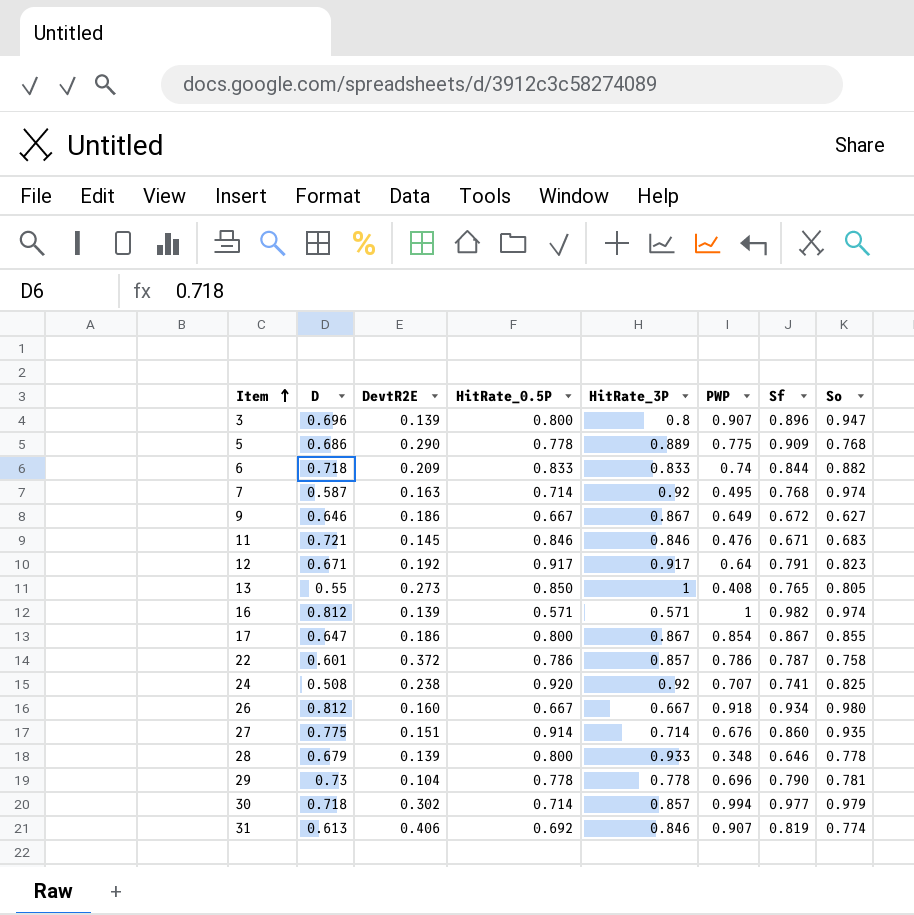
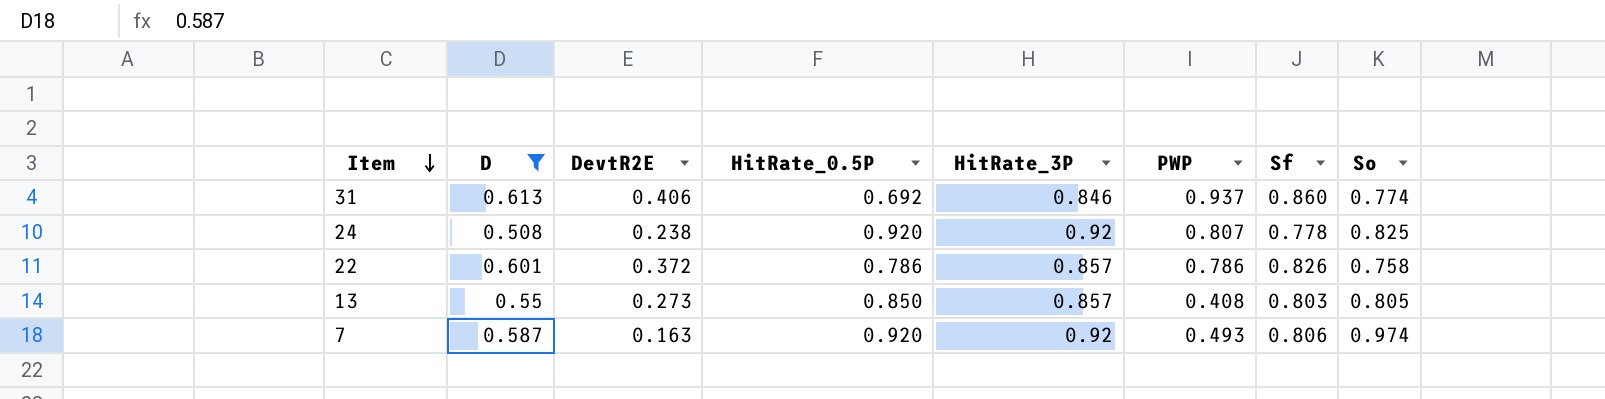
filter: none -> D <= 0.613
row order: Item ascending -> Item descending
31 | PWP: 0.907 -> 0.937
31 | Sf: 0.819 -> 0.860
24 | PWP: 0.707 -> 0.807
24 | Sf: 0.741 -> 0.778
22 | Sf: 0.787 -> 0.826
13 | HitRate_3P: 1 -> 0.857
13 | Sf: 0.765 -> 0.803
7 | HitRate_0.5P: 0.714 -> 0.920
7 | PWP: 0.495 -> 0.493
7 | Sf: 0.768 -> 0.806

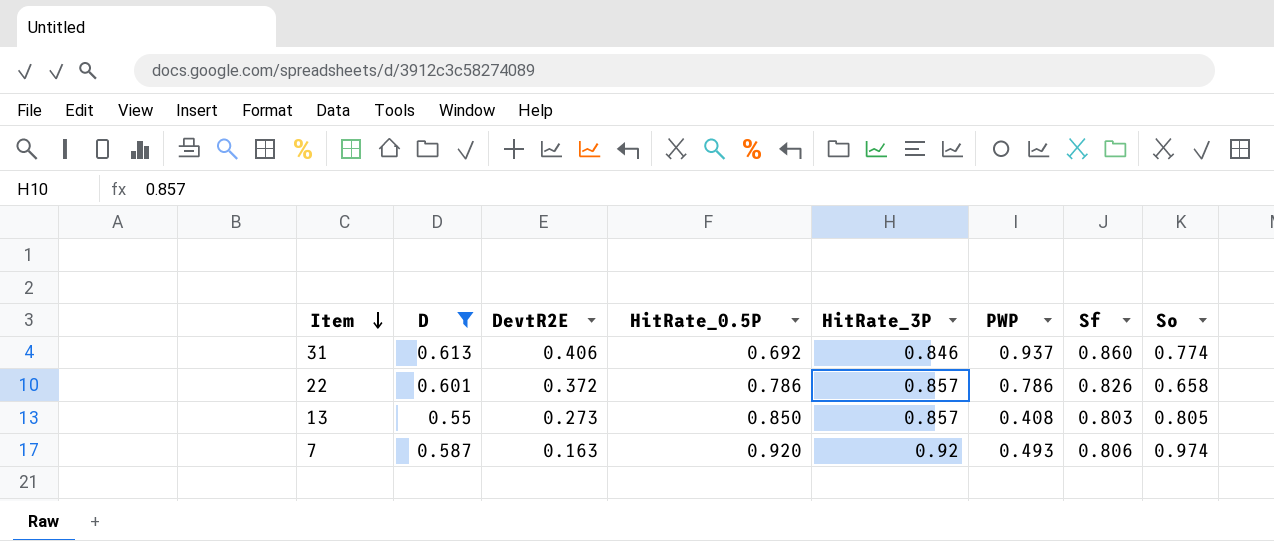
row 24: 0.508 | 0.238 | 0.920 | 0.92 | 0.807 | 0.778 | 0.825 -> none
22 | So: 0.758 -> 0.658

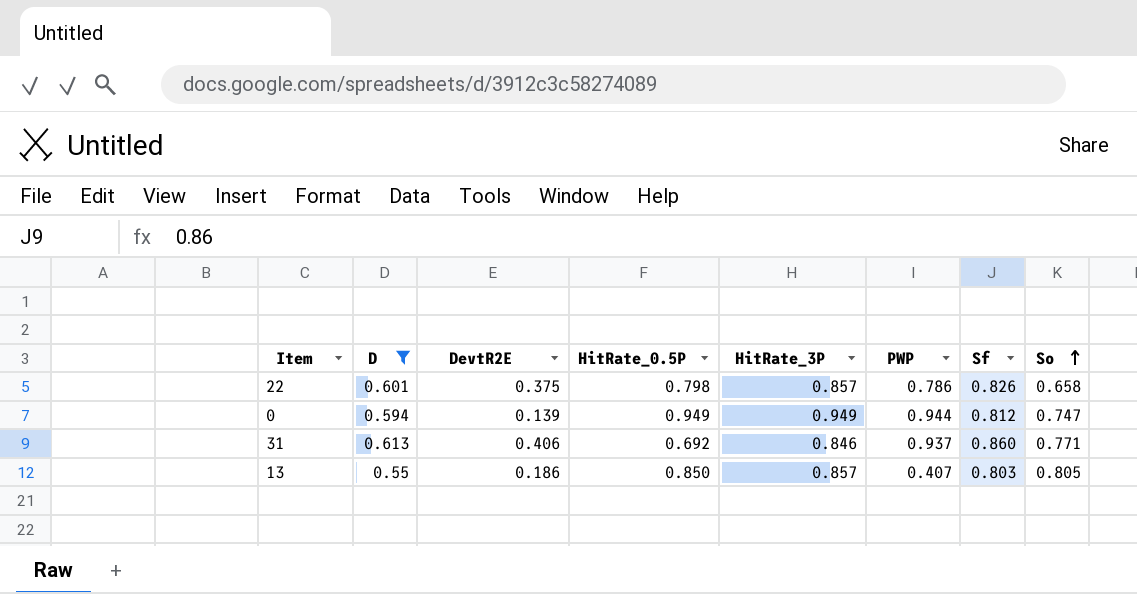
row order: Item descending -> So ascending
row 7: 0.587 | 0.163 | 0.920 | 0.92 | 0.493 | 0.806 | 0.974 -> none
22 | DevtR2E: 0.372 -> 0.375
22 | HitRate_0.5P: 0.786 -> 0.798
row 0: none -> 0.594 | 0.139 | 0.949 | 0.949 | 0.944 | 0.812 | 0.747
31 | So: 0.774 -> 0.771
13 | DevtR2E: 0.273 -> 0.186
13 | PWP: 0.408 -> 0.407

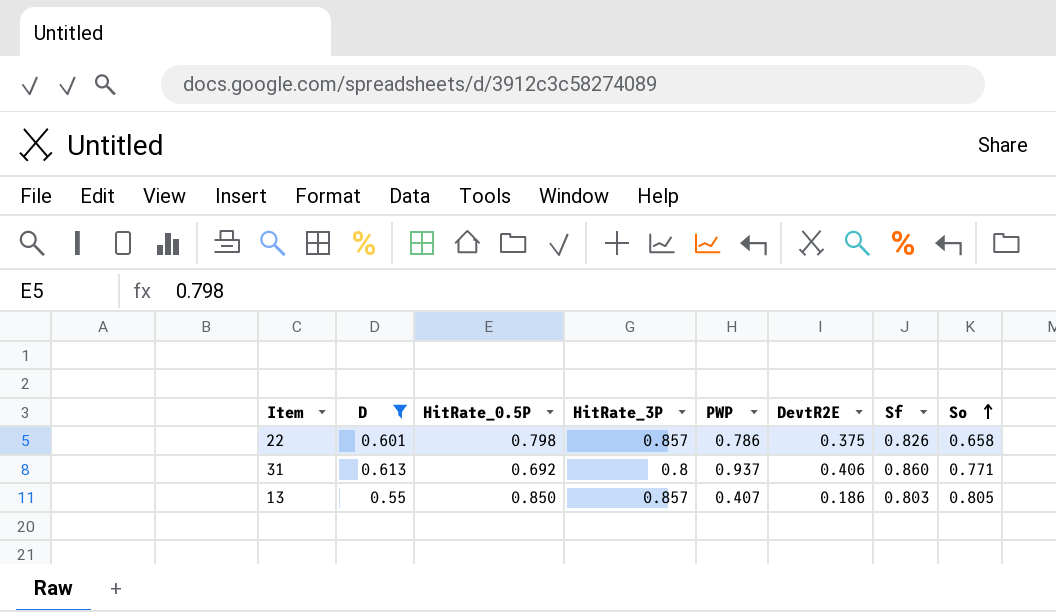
column DevtR2E | position: 3 -> 6
row 0: 0.594 | 0.139 | 0.949 | 0.949 | 0.944 | 0.812 | 0.747 -> none
31 | HitRate_3P: 0.846 -> 0.8

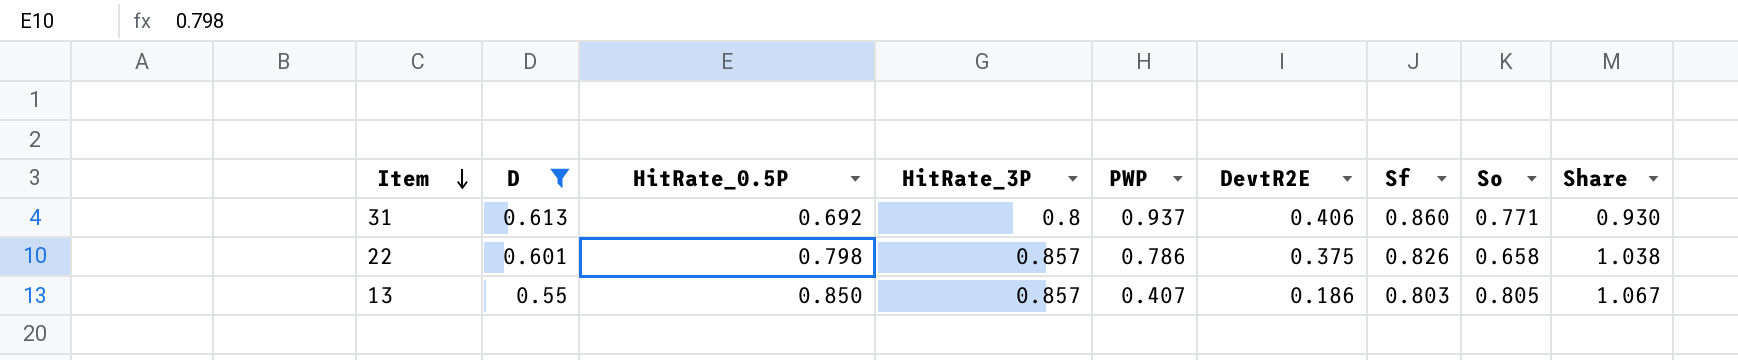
row order: So ascending -> Item descending
column Share | formula: none -> [HitRate_3P] / [Sf]

